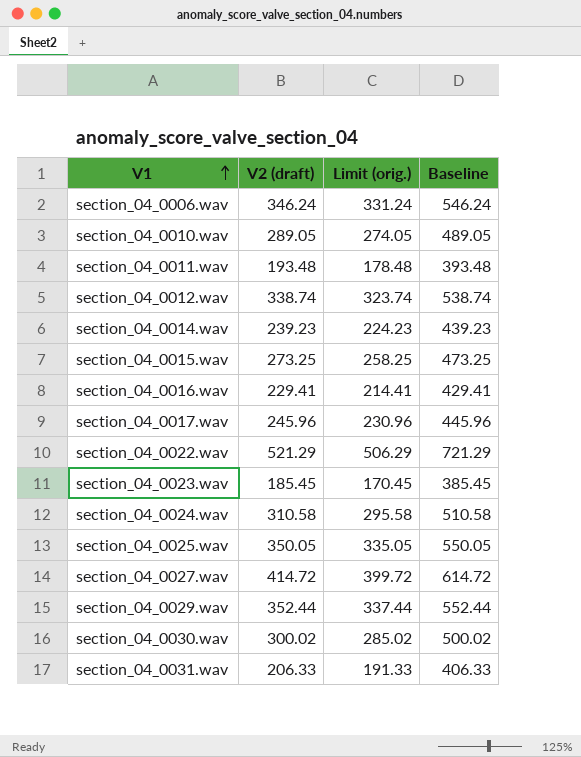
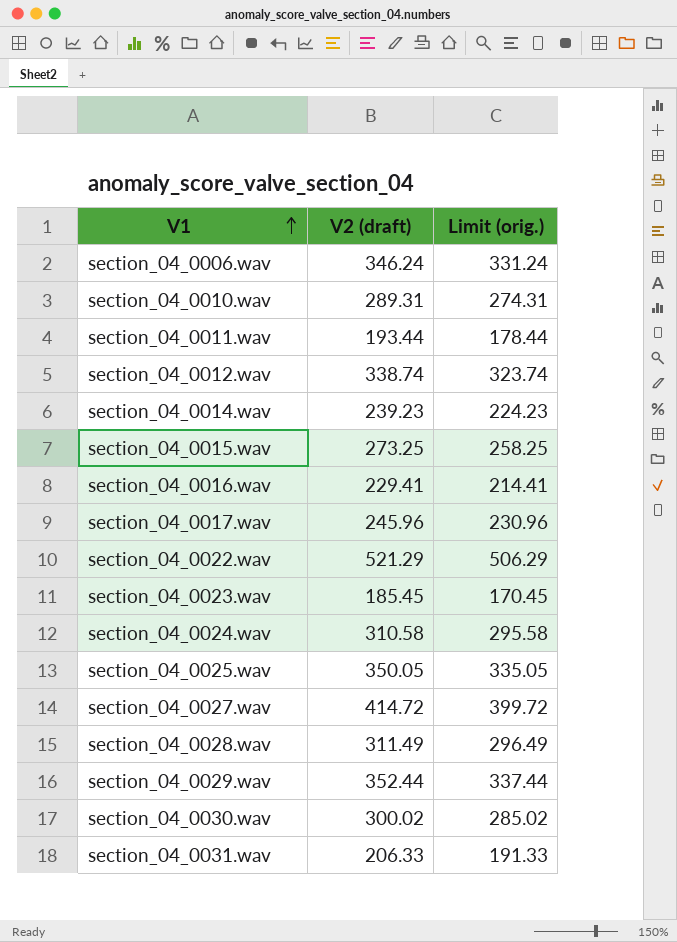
column Baseline | formula: [V2 (draft)] + 200 -> none
section_04_0010.wav | V2 (draft): 289.05 -> 289.31
section_04_0010.wav | Limit (orig.): 274.05 -> 274.31
section_04_0011.wav | V2 (draft): 193.48 -> 193.44
section_04_0011.wav | Limit (orig.): 178.48 -> 178.44
row section_04_0028.wav: none -> 311.49 | 296.49

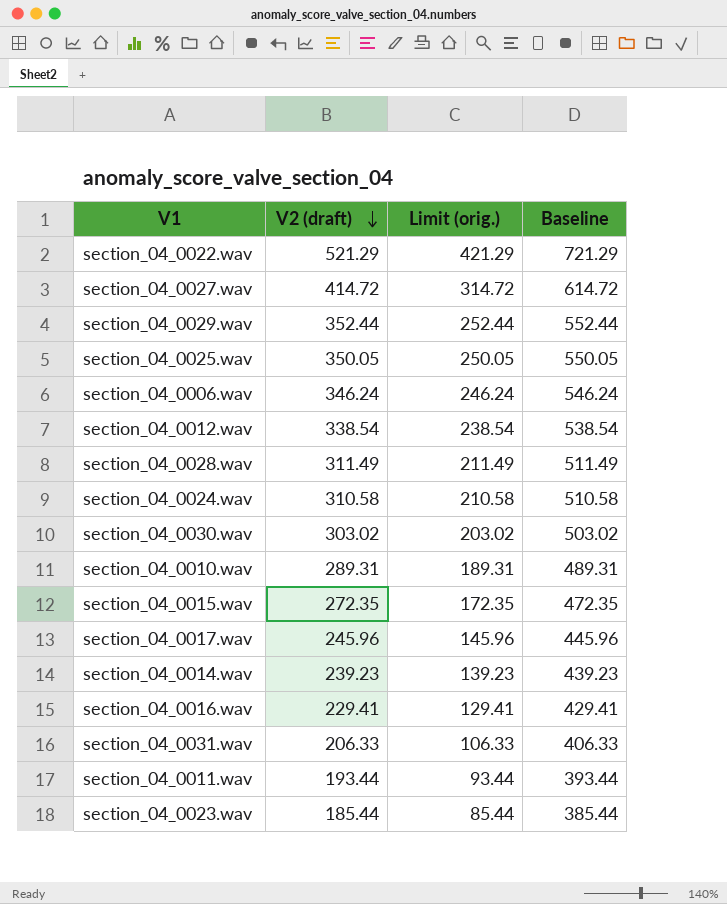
row order: V1 ascending -> V2 (draft) descending
column Limit (orig.) | formula: [V2 (draft)] - 15 -> [V2 (draft)] - 100
column Baseline | formula: none -> [V2 (draft)] + 200
section_04_0012.wav | V2 (draft): 338.74 -> 338.54
section_04_0030.wav | V2 (draft): 300.02 -> 303.02
section_04_0015.wav | V2 (draft): 273.25 -> 272.35
section_04_0023.wav | V2 (draft): 185.45 -> 185.44

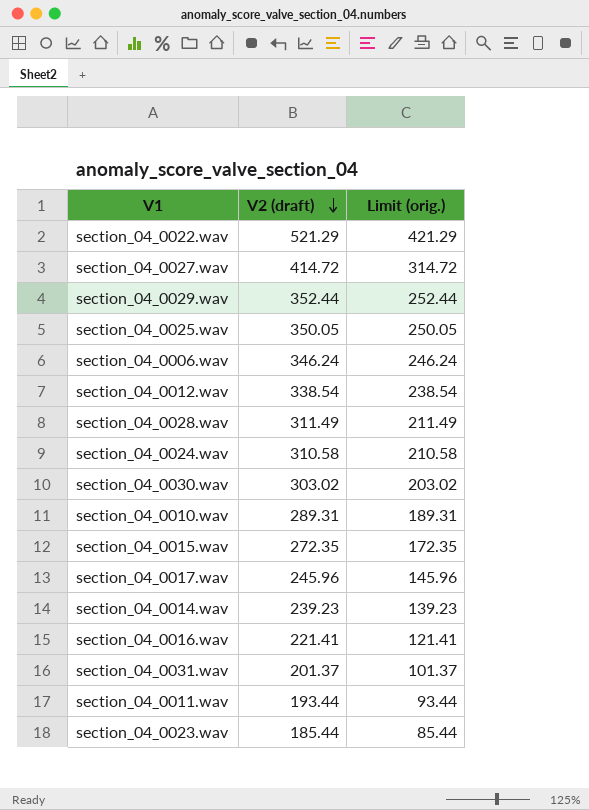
column Baseline | formula: [V2 (draft)] + 200 -> none
section_04_0016.wav | V2 (draft): 229.41 -> 221.41
section_04_0016.wav | Limit (orig.): 129.41 -> 121.41
section_04_0031.wav | V2 (draft): 206.33 -> 201.37
section_04_0031.wav | Limit (orig.): 106.33 -> 101.37

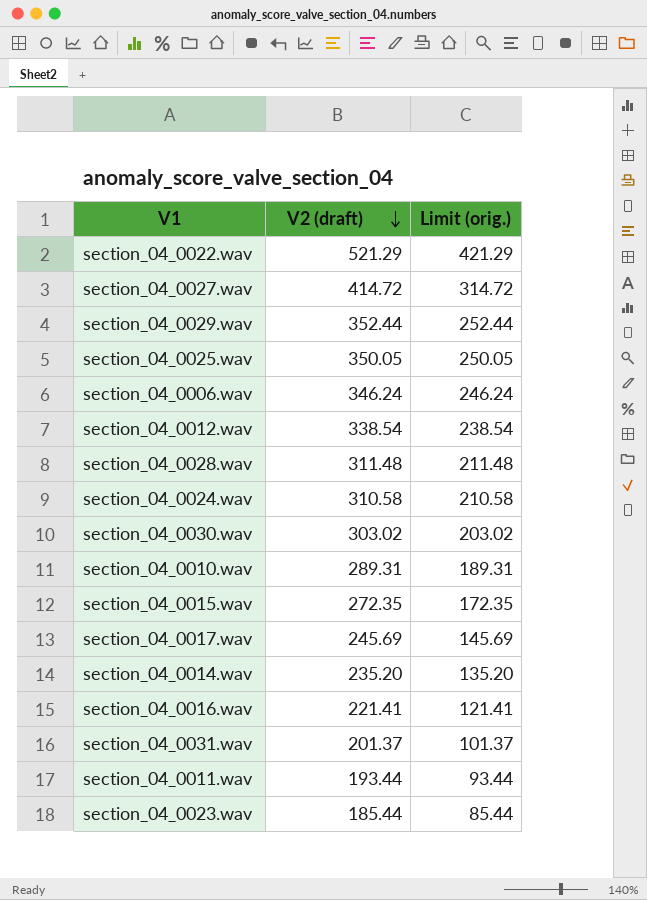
section_04_0028.wav | V2 (draft): 311.49 -> 311.48
section_04_0028.wav | Limit (orig.): 211.49 -> 211.48
section_04_0017.wav | V2 (draft): 245.96 -> 245.69
section_04_0017.wav | Limit (orig.): 145.96 -> 145.69
section_04_0014.wav | V2 (draft): 239.23 -> 235.20
section_04_0014.wav | Limit (orig.): 139.23 -> 135.20

